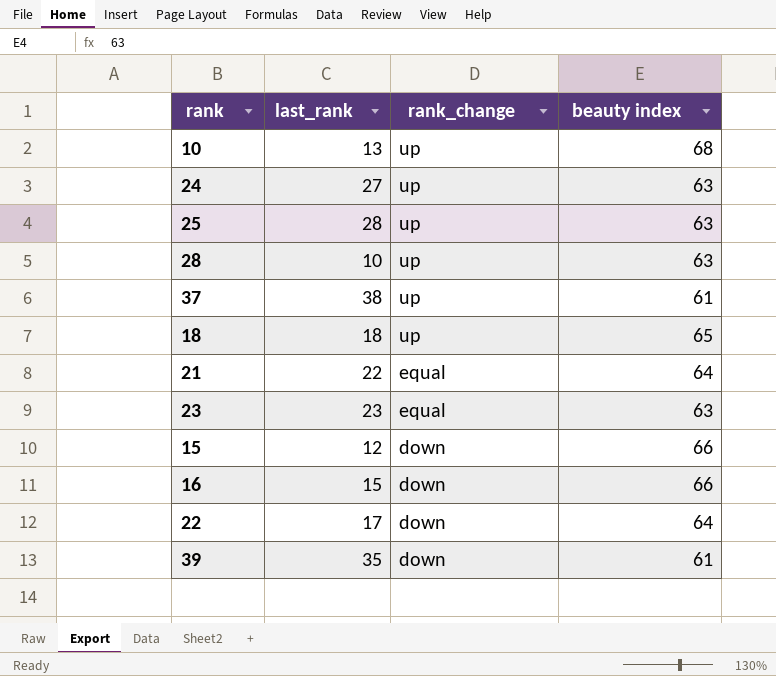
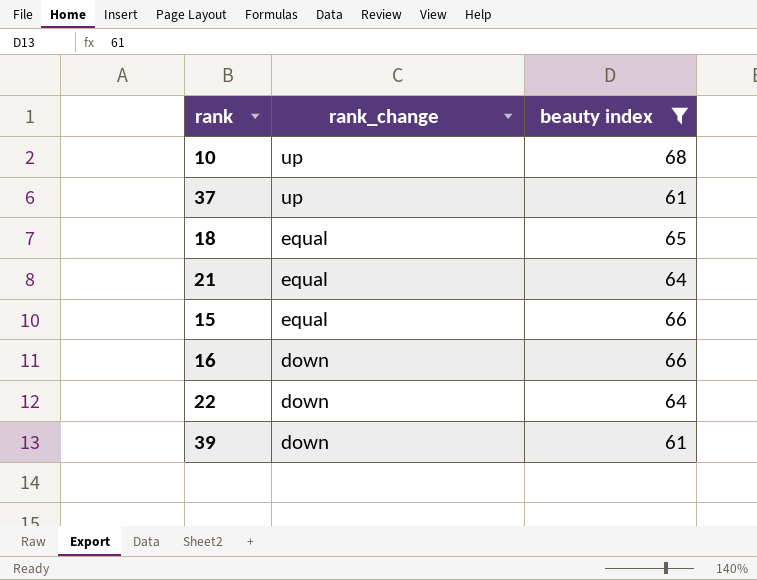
filter: none -> beauty index != 63
column last_rank | position: 2 -> none
18 | rank_change: up -> equal
15 | rank_change: down -> equal

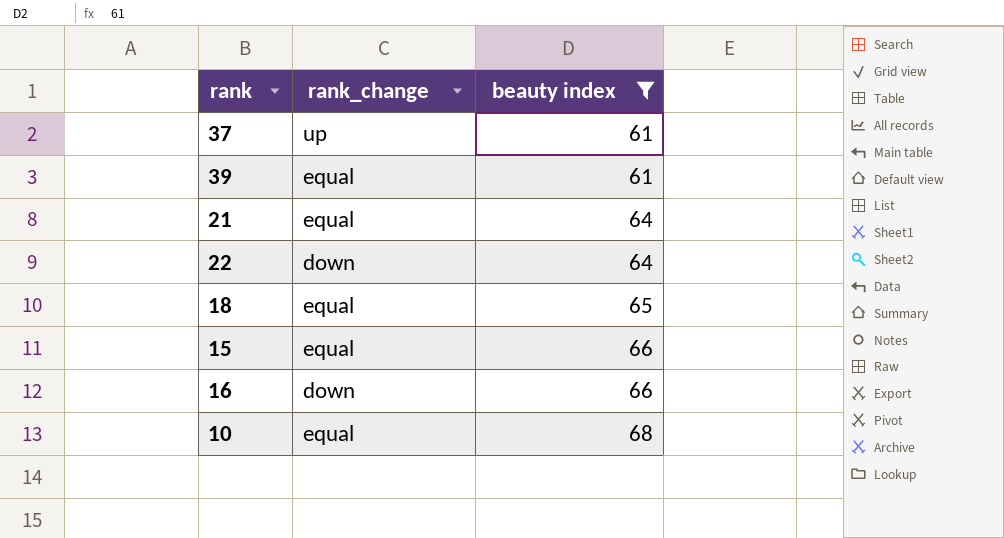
row order: rank_change descending -> beauty index ascending
39 | rank_change: down -> equal
10 | rank_change: up -> equal

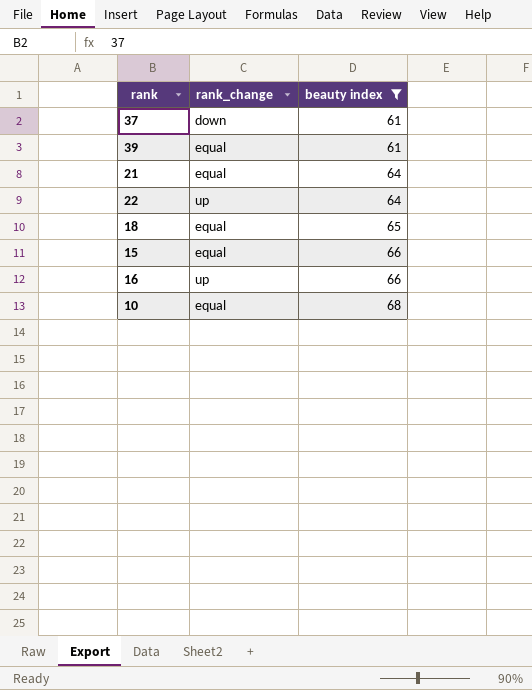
37 | rank_change: up -> down
22 | rank_change: down -> up
16 | rank_change: down -> up

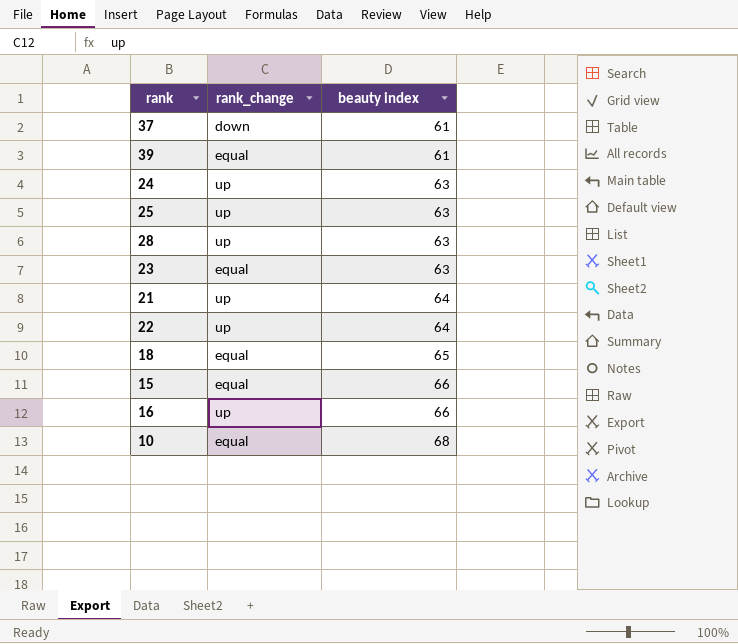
filter: beauty index != 63 -> none
21 | rank_change: equal -> up

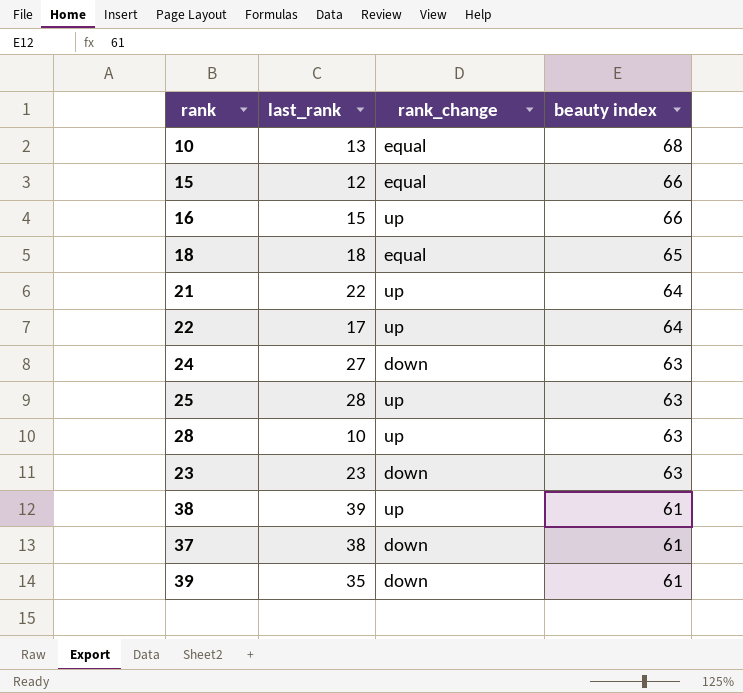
row order: beauty index ascending -> beauty index descending
column last_rank | position: none -> 2
24 | rank_change: up -> down
23 | rank_change: equal -> down
row 38: none -> 39 | up | 61
39 | rank_change: equal -> down

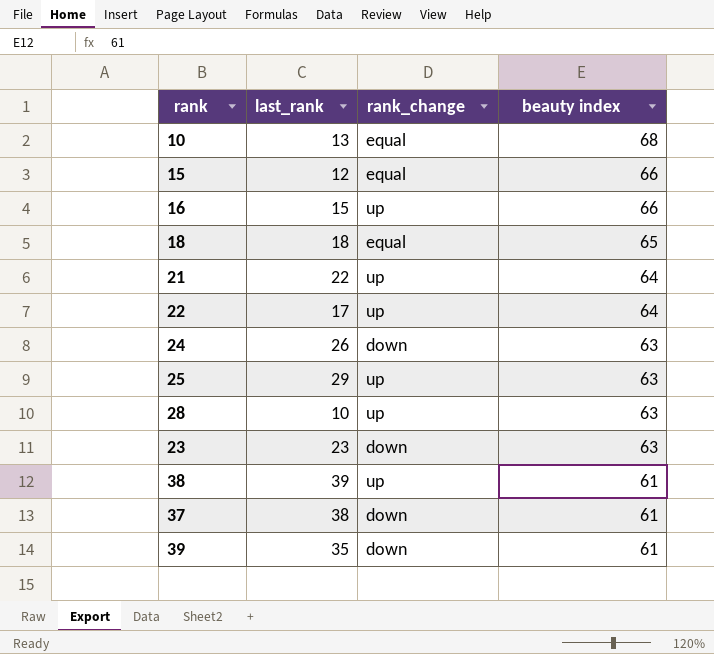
24 | last_rank: 27 -> 26
25 | last_rank: 28 -> 29

